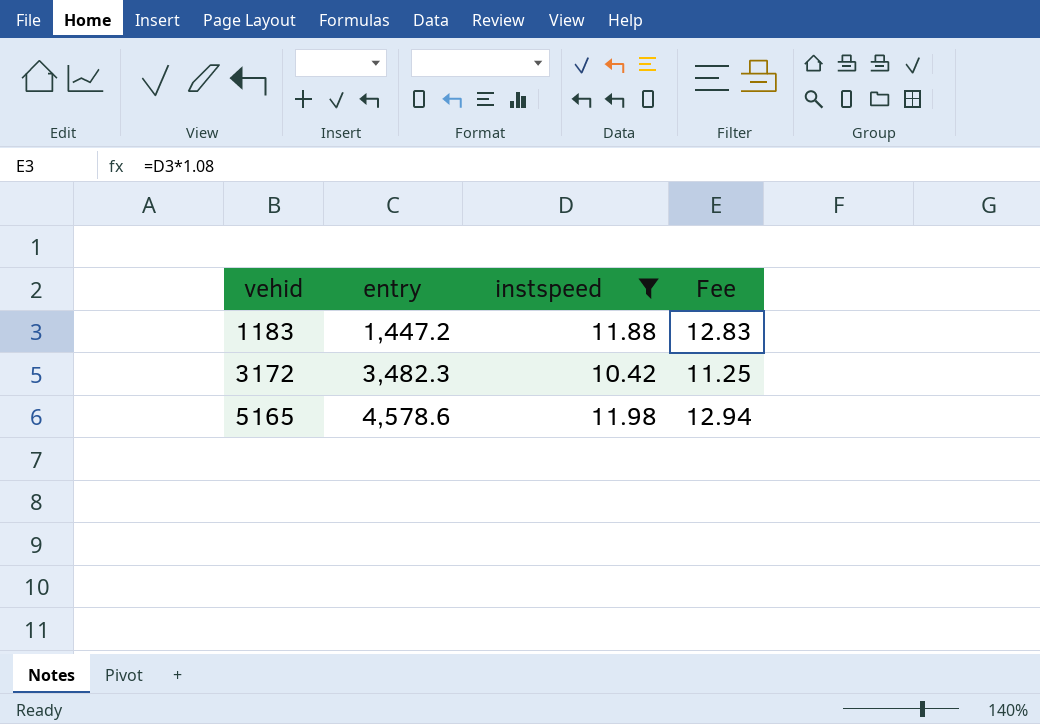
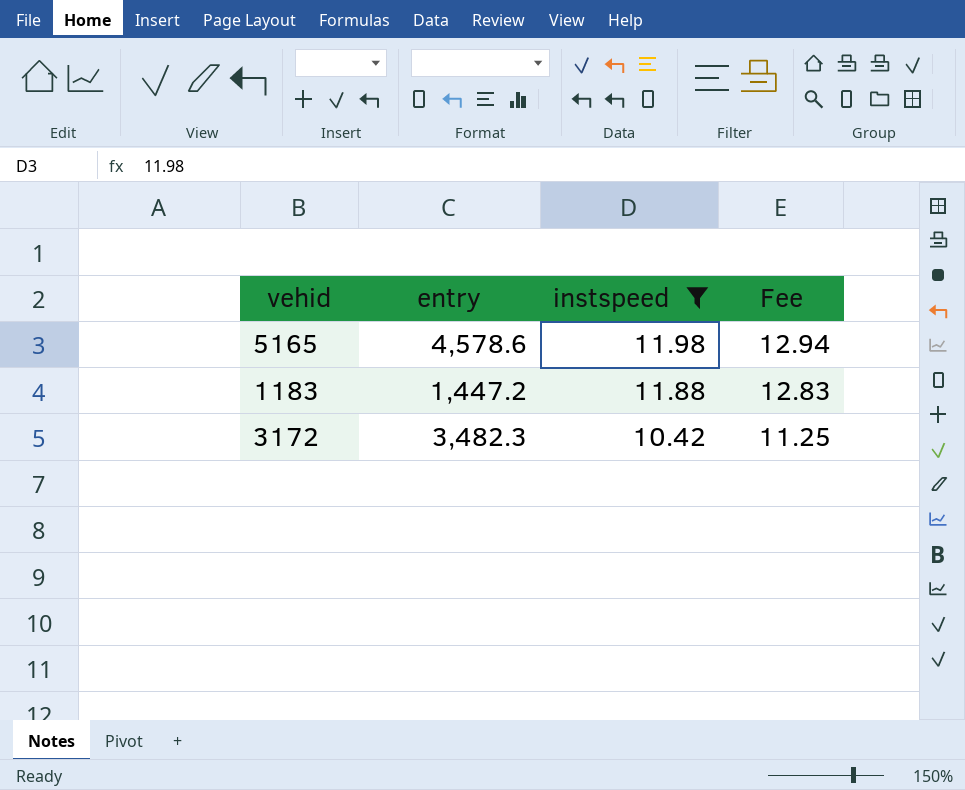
row order: vehid ascending -> instspeed descending

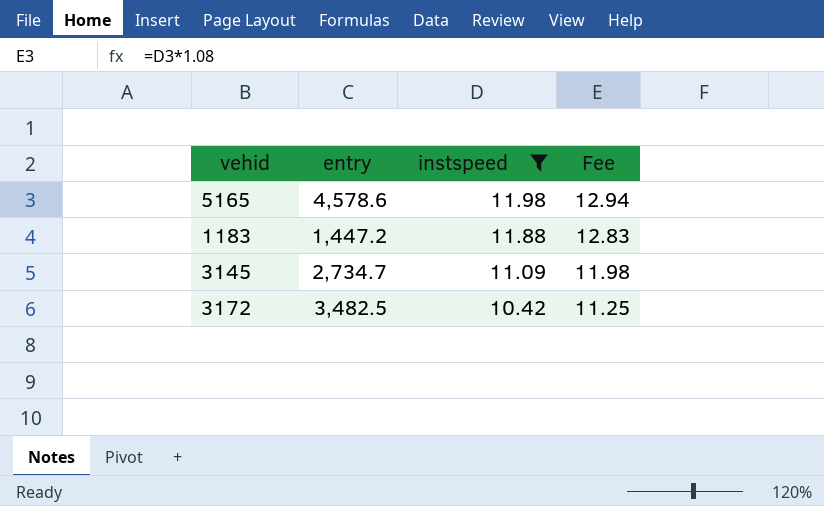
row 3145: none -> 2,734.7 | 11.09 | 11.98
3172 | entry: 3,482.3 -> 3,482.5

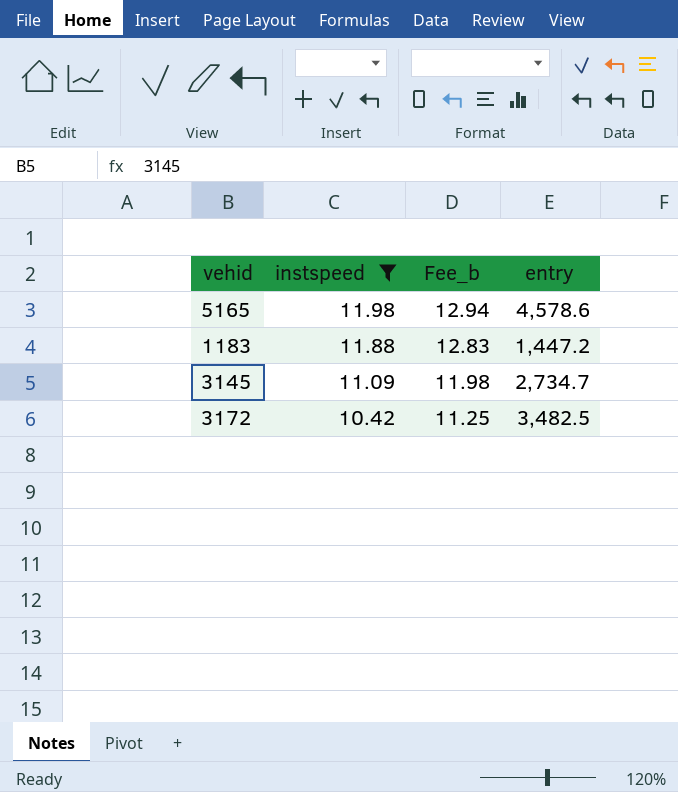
column name: Fee -> Fee_b
column entry | position: 2 -> 4

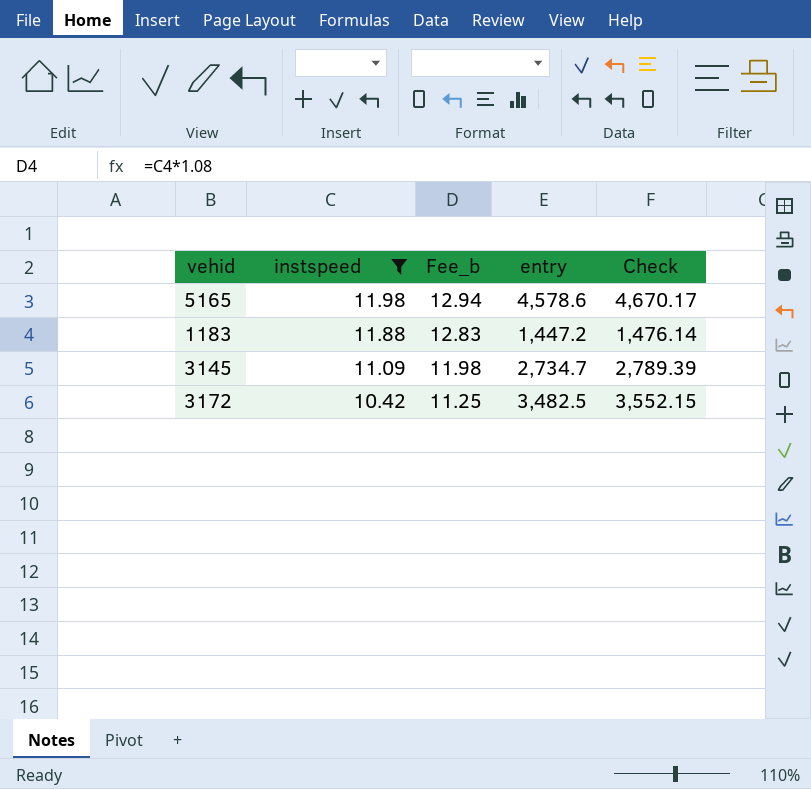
column Check | formula: none -> [entry] * 1.02

